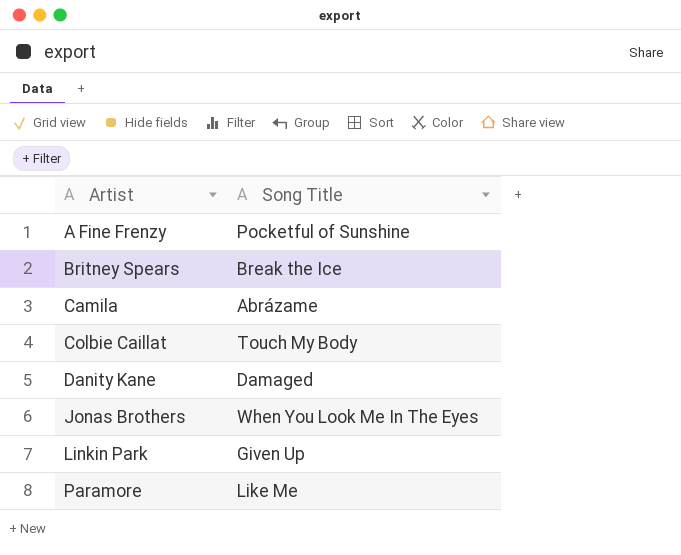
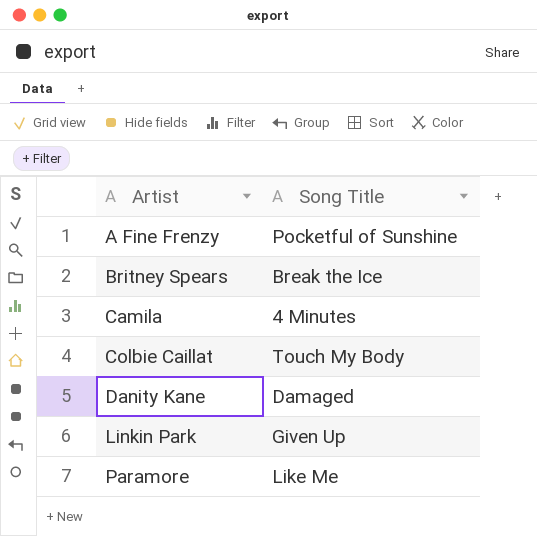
row Jonas Brothers: When You Look Me In The Eyes -> none
Camila | Song Title: Abrázame -> 4 Minutes

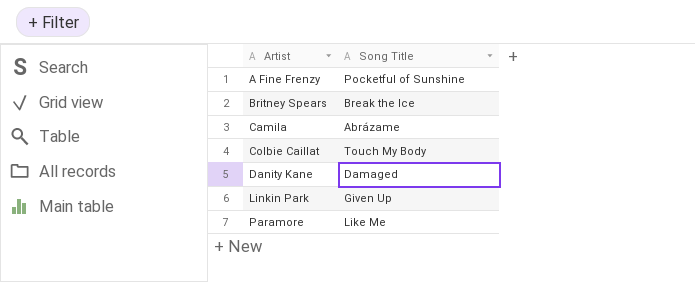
Camila | Song Title: 4 Minutes -> Abrázame

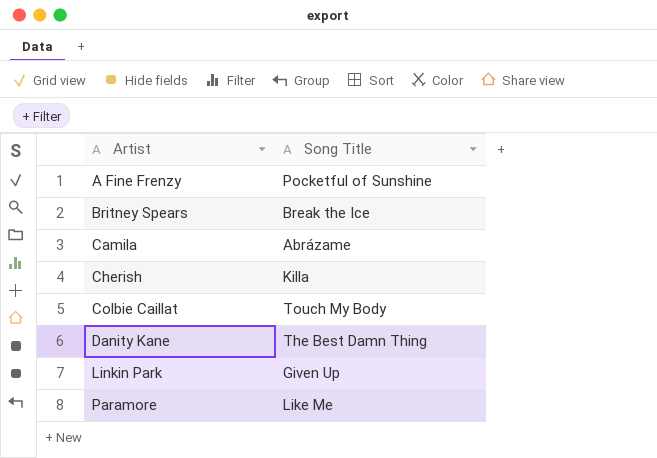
row Cherish: none -> Killa
Danity Kane | Song Title: Damaged -> The Best Damn Thing

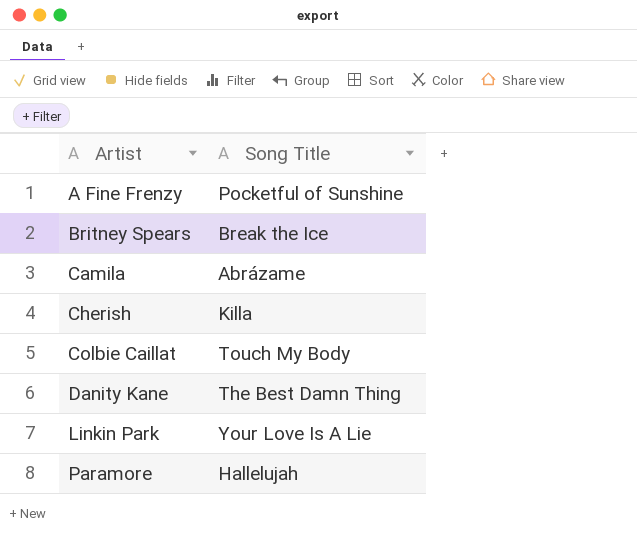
Linkin Park | Song Title: Given Up -> Your Love Is A Lie
Paramore | Song Title: Like Me -> Hallelujah

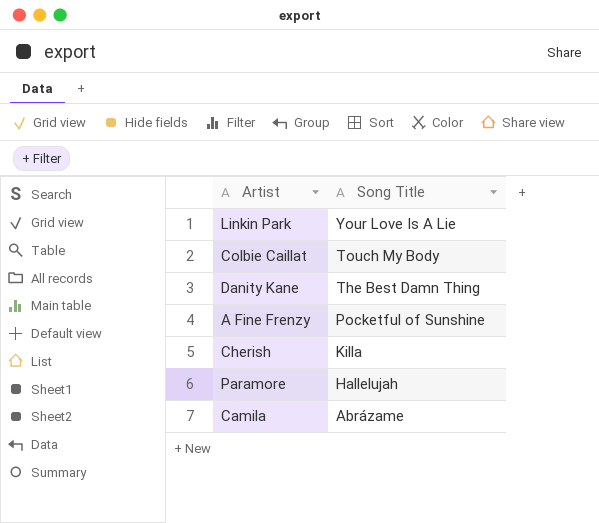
row order: Artist ascending -> Song Title descending
row Britney Spears: Break the Ice -> none

